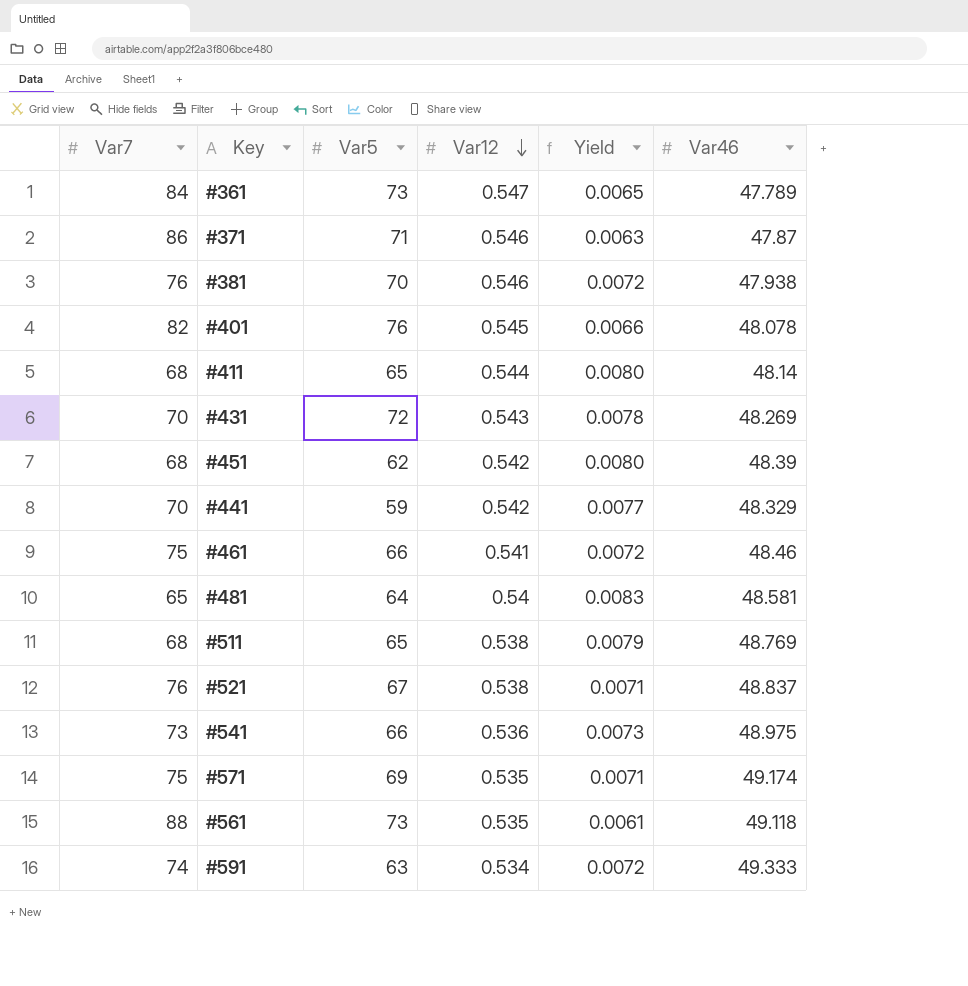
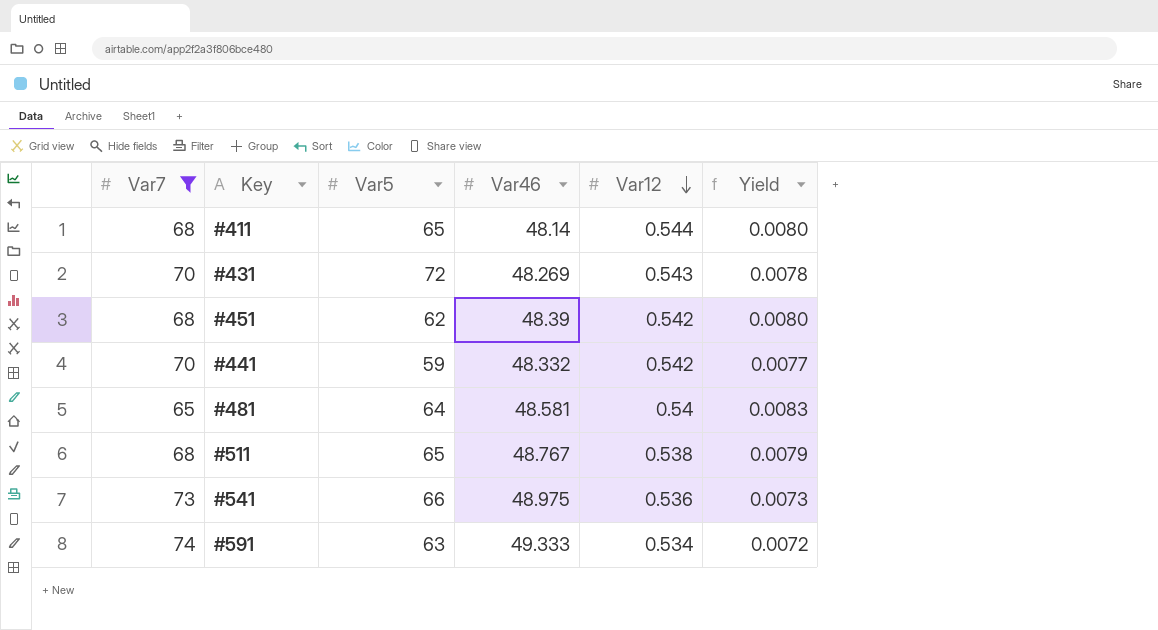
filter: none -> Var7 <= 74
column Var46 | position: 6 -> 4
#441 | Var46: 48.329 -> 48.332
#511 | Var46: 48.769 -> 48.767

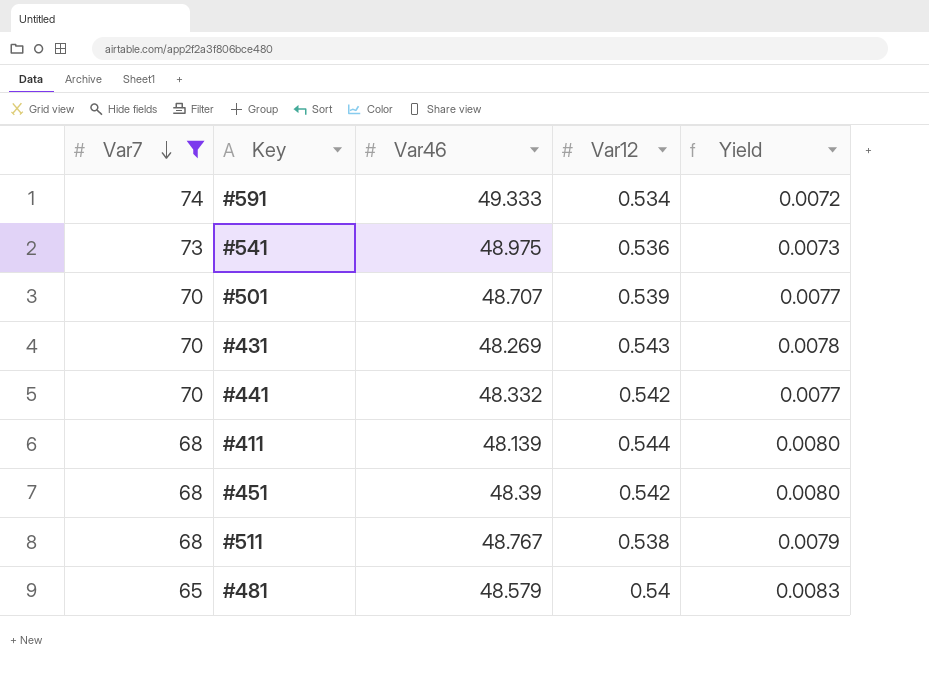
row order: Var12 descending -> Var7 descending
column Var5 | position: 3 -> none
row #501: none -> 70 | 48.707 | 0.539 | 0.0077
#411 | Var46: 48.14 -> 48.139
#481 | Var46: 48.581 -> 48.579

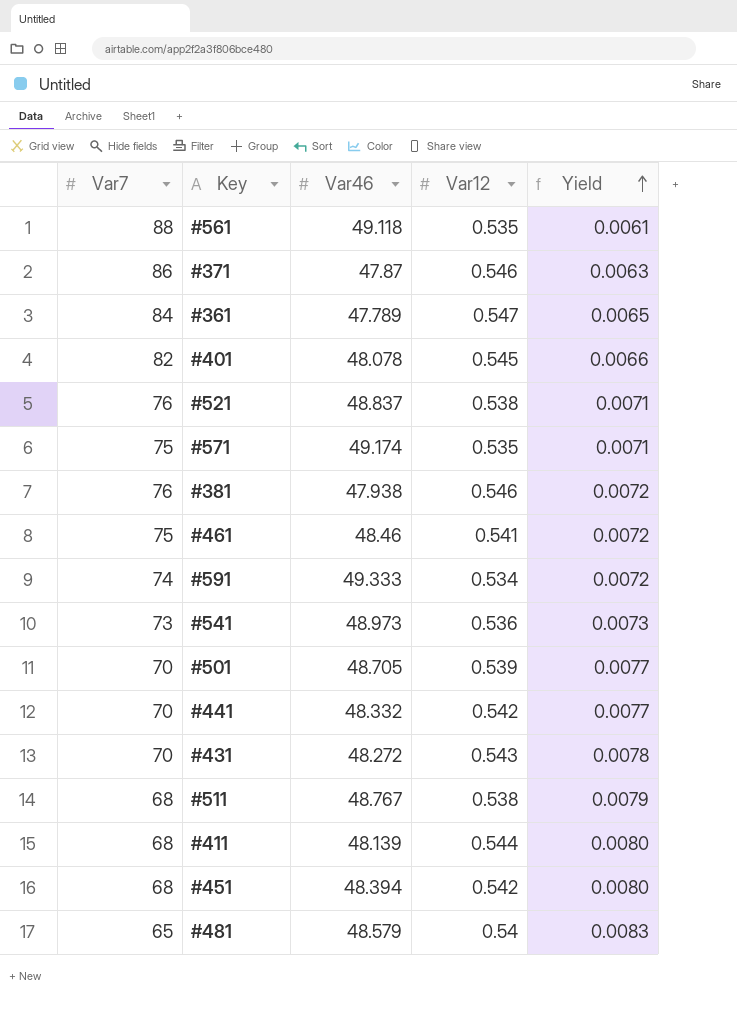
filter: Var7 <= 74 -> none
row order: Var7 descending -> Yield ascending
#541 | Var46: 48.975 -> 48.973
#501 | Var46: 48.707 -> 48.705
#431 | Var46: 48.269 -> 48.272
#451 | Var46: 48.39 -> 48.394

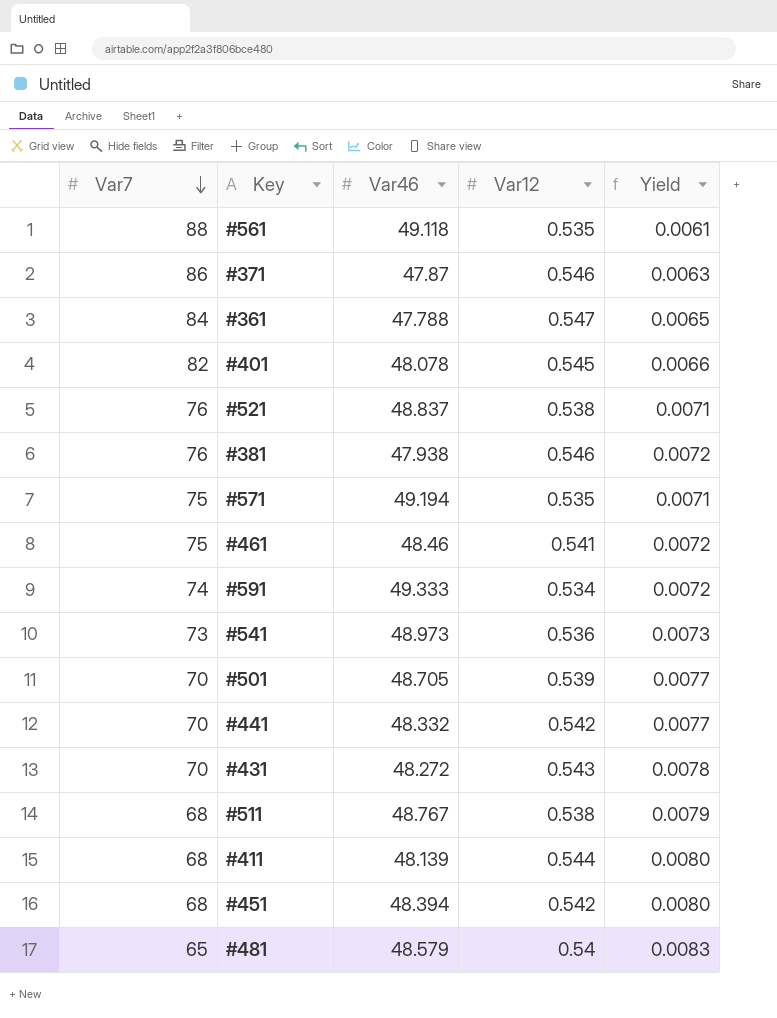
row order: Yield ascending -> Var7 descending
#361 | Var46: 47.789 -> 47.788
#571 | Var46: 49.174 -> 49.194

